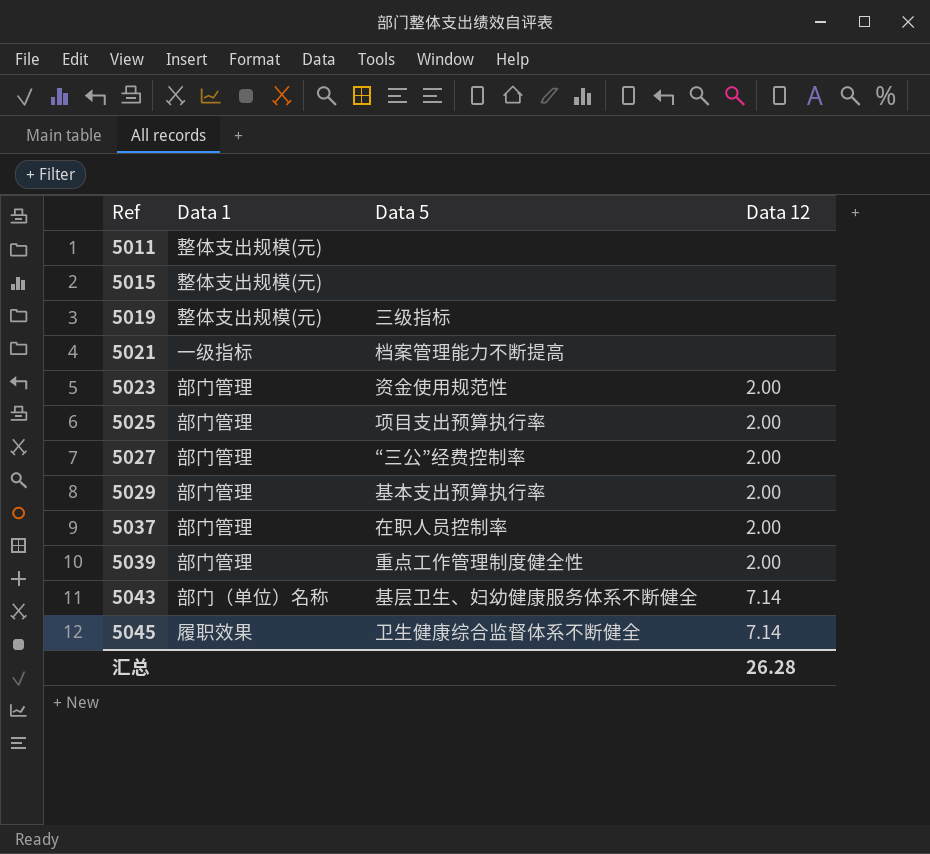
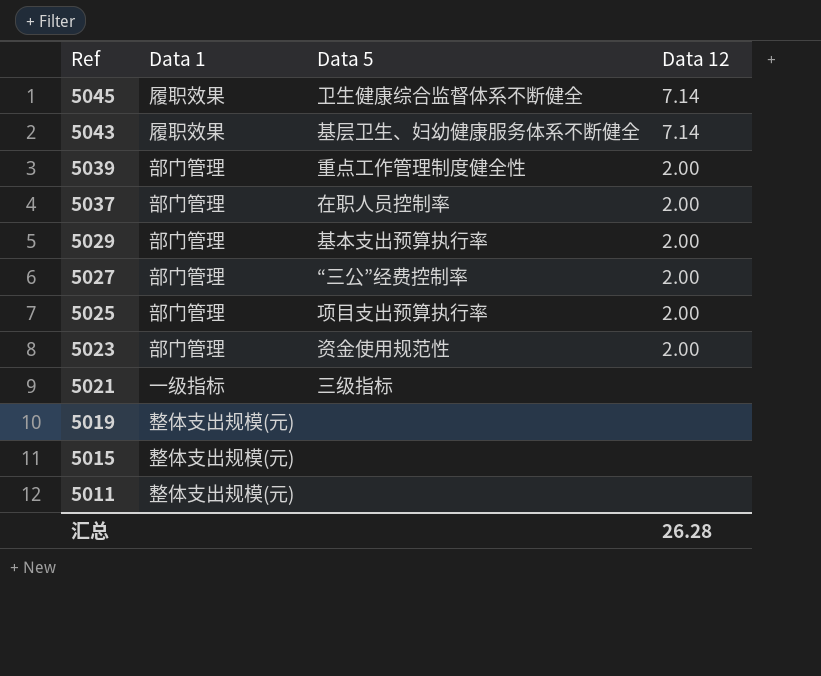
row order: Ref ascending -> Ref descending
5043 | Data 1: 部门（单位）名称 -> 履职效果
5021 | Data 5: 档案管理能力不断提高 -> 三级指标
5019 | Data 5: 三级指标 -> none

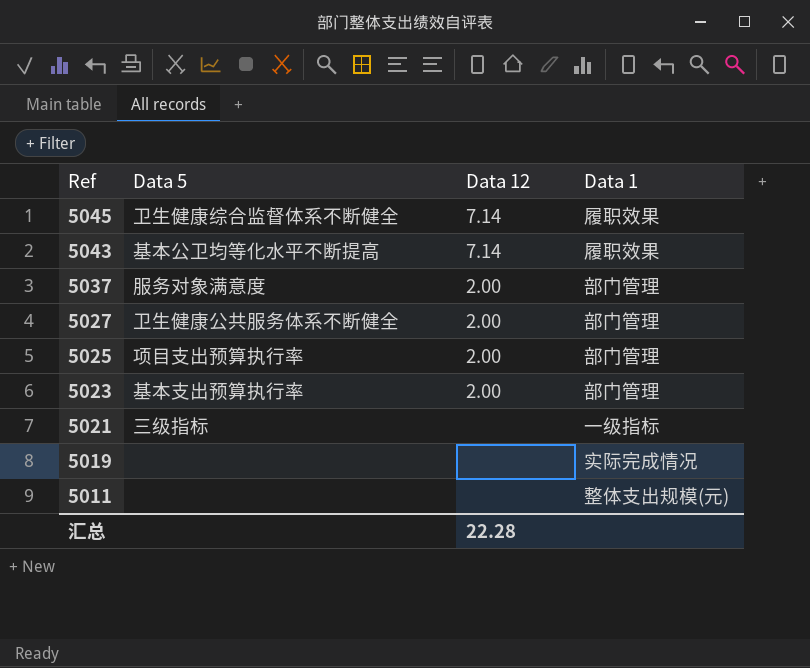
column Data 1 | position: 2 -> 4
row 5039: 部门管理 | 重点工作管理制度健全性 | 2.00 -> none
row 5029: 部门管理 | 基本支出预算执行率 | 2.00 -> none
row 5015: 整体支出规模(元) | none | none -> none
5043 | Data 5: 基层卫生、妇幼健康服务体系不断健全 -> 基本公卫均等化水平不断提高
5037 | Data 5: 在职人员控制率 -> 服务对象满意度
5027 | Data 5: “三公”经费控制率 -> 卫生健康公共服务体系不断健全
5023 | Data 5: 资金使用规范性 -> 基本支出预算执行率
5019 | Data 1: 整体支出规模(元) -> 实际完成情况
汇总 | Data 12: 26.28 -> 22.28

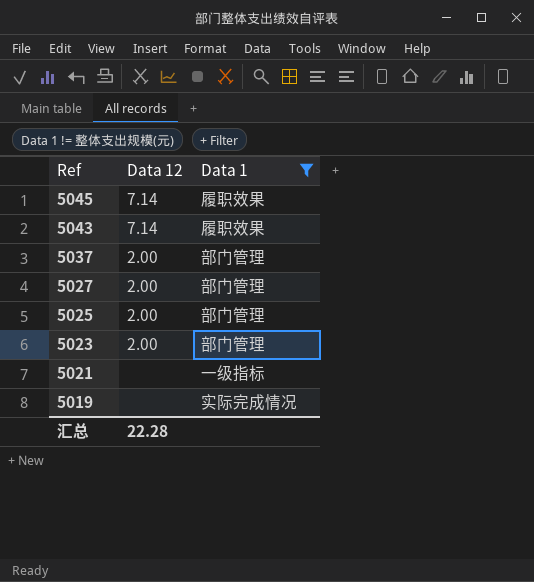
filter: none -> Data 1 != 整体支出规模(元)
column Data 5 | position: 2 -> none

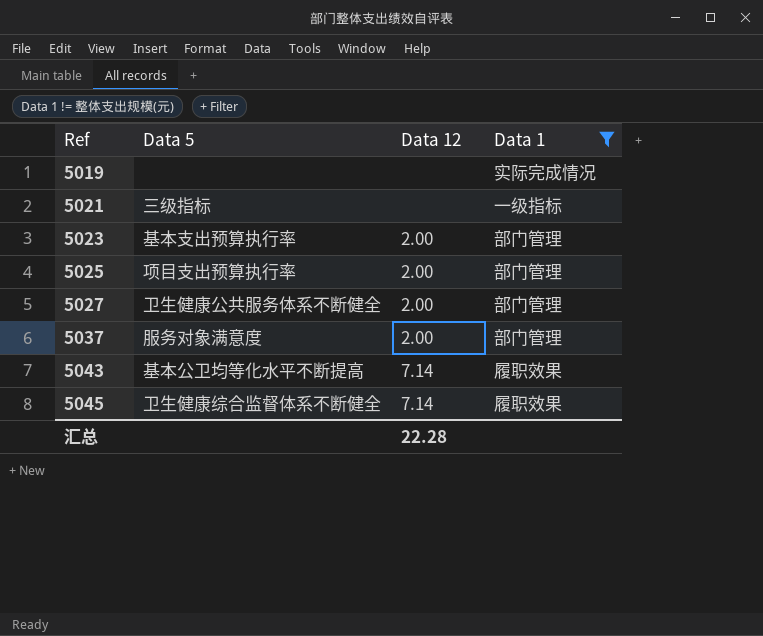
row order: Ref descending -> Ref ascending
column Data 5 | position: none -> 2

